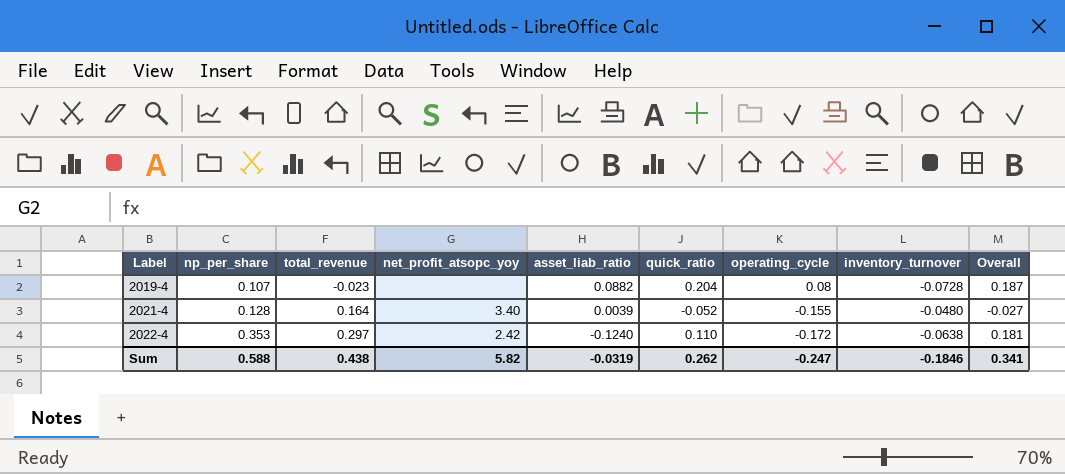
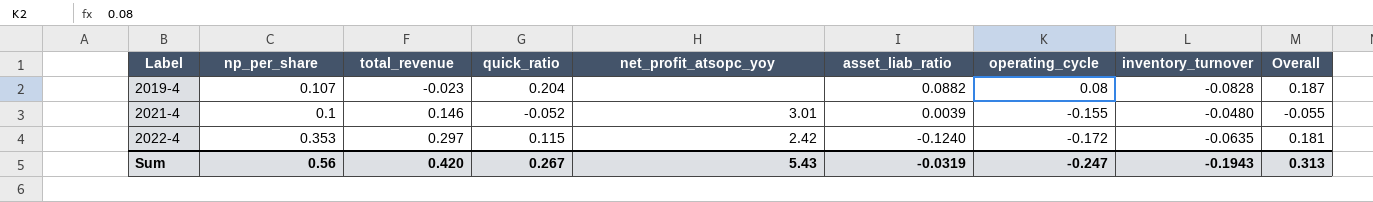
column quick_ratio | position: 6 -> 4
2019-4 | inventory_turnover: -0.0728 -> -0.0828
2021-4 | np_per_share: 0.128 -> 0.1
2021-4 | total_revenue: 0.164 -> 0.146
2021-4 | net_profit_atsopc_yoy: 3.40 -> 3.01
2021-4 | Overall: -0.027 -> -0.055
2022-4 | quick_ratio: 0.110 -> 0.115
2022-4 | inventory_turnover: -0.0638 -> -0.0635
Sum | np_per_share: 0.588 -> 0.56
Sum | total_revenue: 0.438 -> 0.420
Sum | quick_ratio: 0.262 -> 0.267
Sum | net_profit_atsopc_yoy: 5.82 -> 5.43
Sum | inventory_turnover: -0.1846 -> -0.1943
Sum | Overall: 0.341 -> 0.313

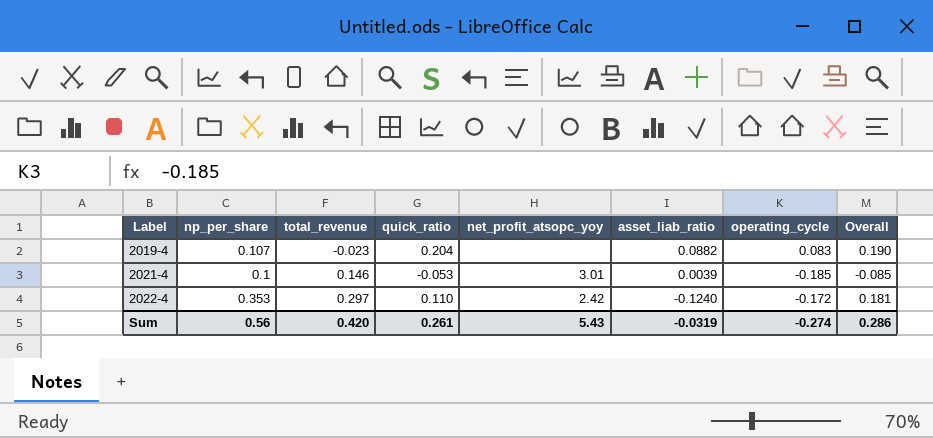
column inventory_turnover | position: 8 -> none
2019-4 | operating_cycle: 0.08 -> 0.083
2019-4 | Overall: 0.187 -> 0.190
2021-4 | quick_ratio: -0.052 -> -0.053
2021-4 | operating_cycle: -0.155 -> -0.185
2021-4 | Overall: -0.055 -> -0.085
2022-4 | quick_ratio: 0.115 -> 0.110
Sum | quick_ratio: 0.267 -> 0.261
Sum | operating_cycle: -0.247 -> -0.274
Sum | Overall: 0.313 -> 0.286

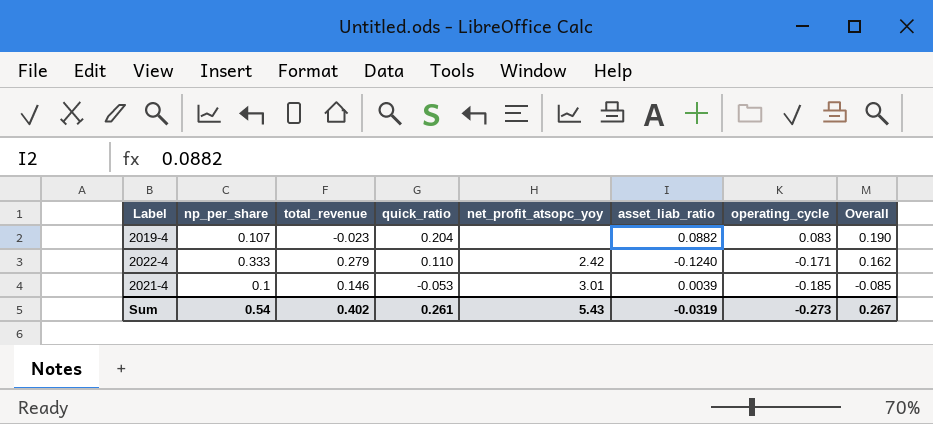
row order: Label ascending -> quick_ratio descending
2022-4 | np_per_share: 0.353 -> 0.333
2022-4 | total_revenue: 0.297 -> 0.279
2022-4 | operating_cycle: -0.172 -> -0.171
2022-4 | Overall: 0.181 -> 0.162
Sum | np_per_share: 0.56 -> 0.54
Sum | total_revenue: 0.420 -> 0.402
Sum | operating_cycle: -0.274 -> -0.273
Sum | Overall: 0.286 -> 0.267

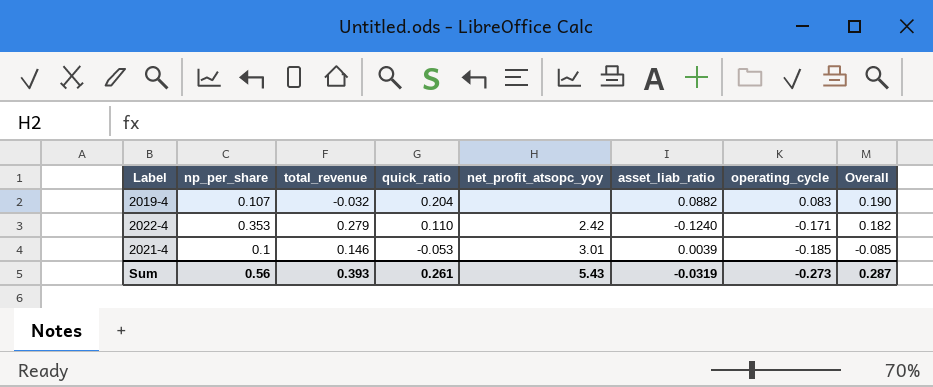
2019-4 | total_revenue: -0.023 -> -0.032
2022-4 | np_per_share: 0.333 -> 0.353
2022-4 | Overall: 0.162 -> 0.182
Sum | np_per_share: 0.54 -> 0.56
Sum | total_revenue: 0.402 -> 0.393
Sum | Overall: 0.267 -> 0.287

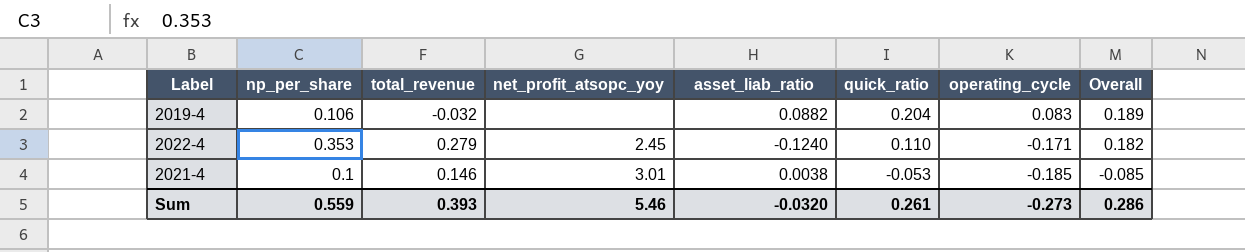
column quick_ratio | position: 4 -> 6
2019-4 | np_per_share: 0.107 -> 0.106
2019-4 | Overall: 0.190 -> 0.189
2022-4 | net_profit_atsopc_yoy: 2.42 -> 2.45
2021-4 | asset_liab_ratio: 0.0039 -> 0.0038
Sum | np_per_share: 0.56 -> 0.559
Sum | net_profit_atsopc_yoy: 5.43 -> 5.46
Sum | asset_liab_ratio: -0.0319 -> -0.0320
Sum | Overall: 0.287 -> 0.286

